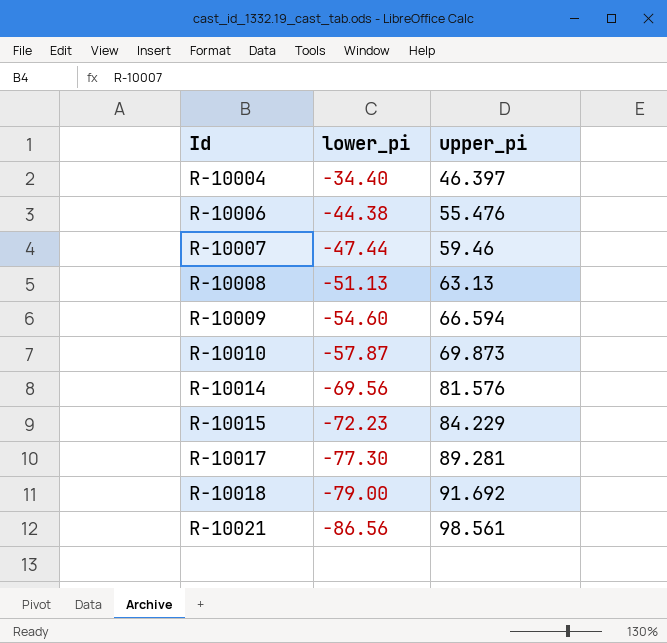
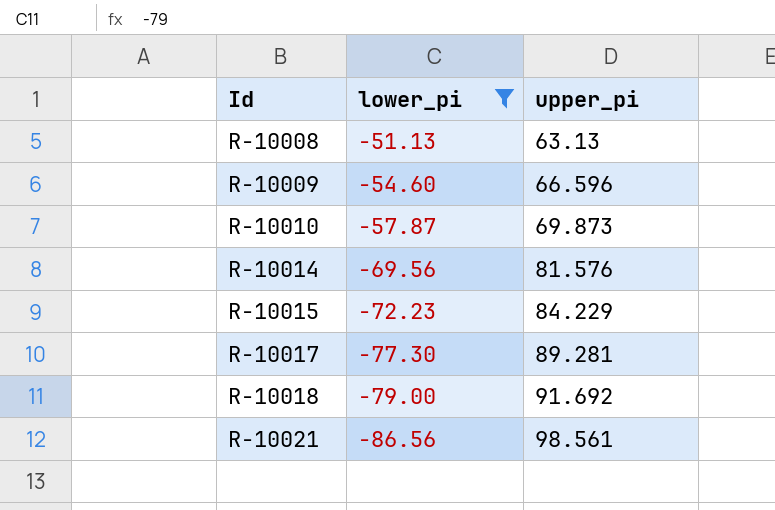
filter: none -> lower_pi <= -51.13
R-10009 | upper_pi: 66.594 -> 66.596

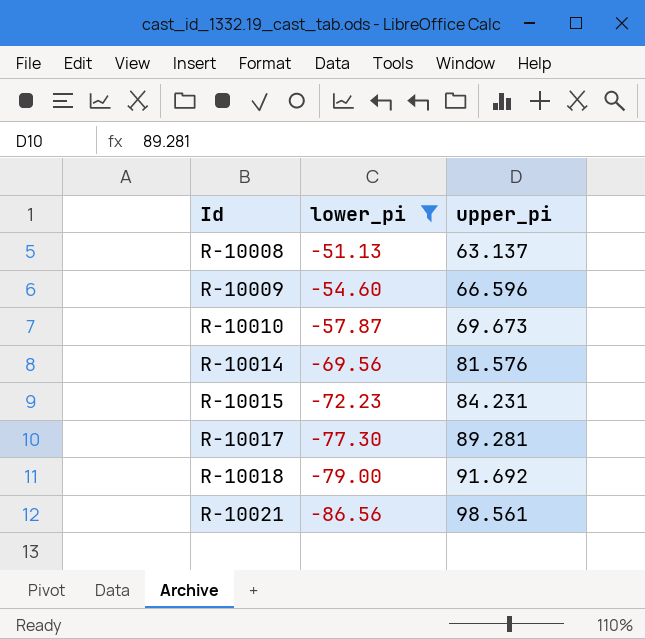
R-10008 | upper_pi: 63.13 -> 63.137
R-10010 | upper_pi: 69.873 -> 69.673
R-10015 | upper_pi: 84.229 -> 84.231

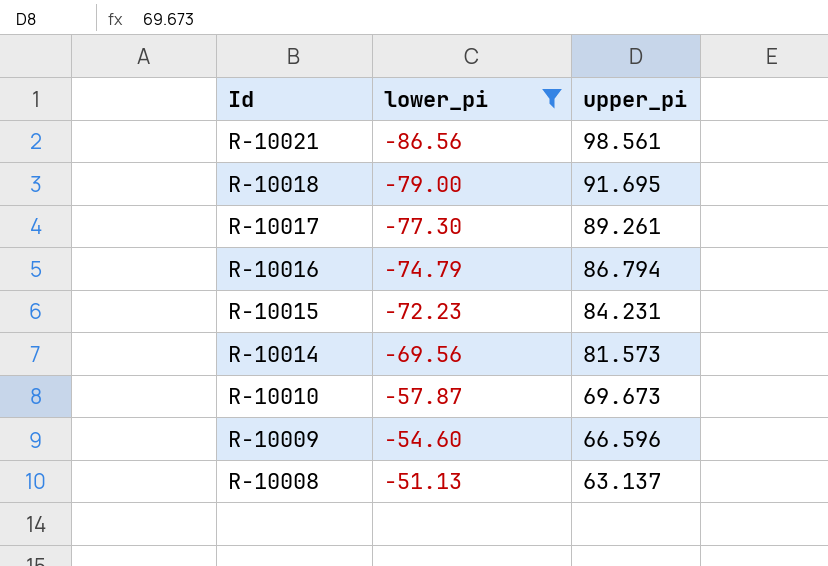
row order: Id ascending -> Id descending
R-10018 | upper_pi: 91.692 -> 91.695
R-10017 | upper_pi: 89.281 -> 89.261
row R-10016: none -> -74.79 | 86.794
R-10014 | upper_pi: 81.576 -> 81.573

